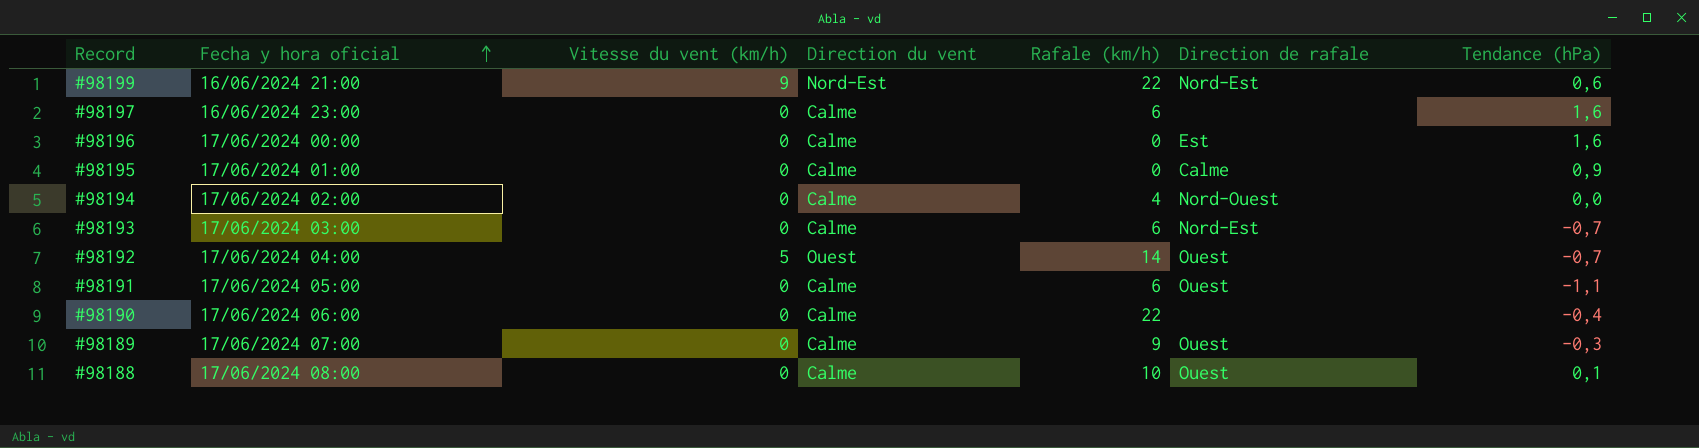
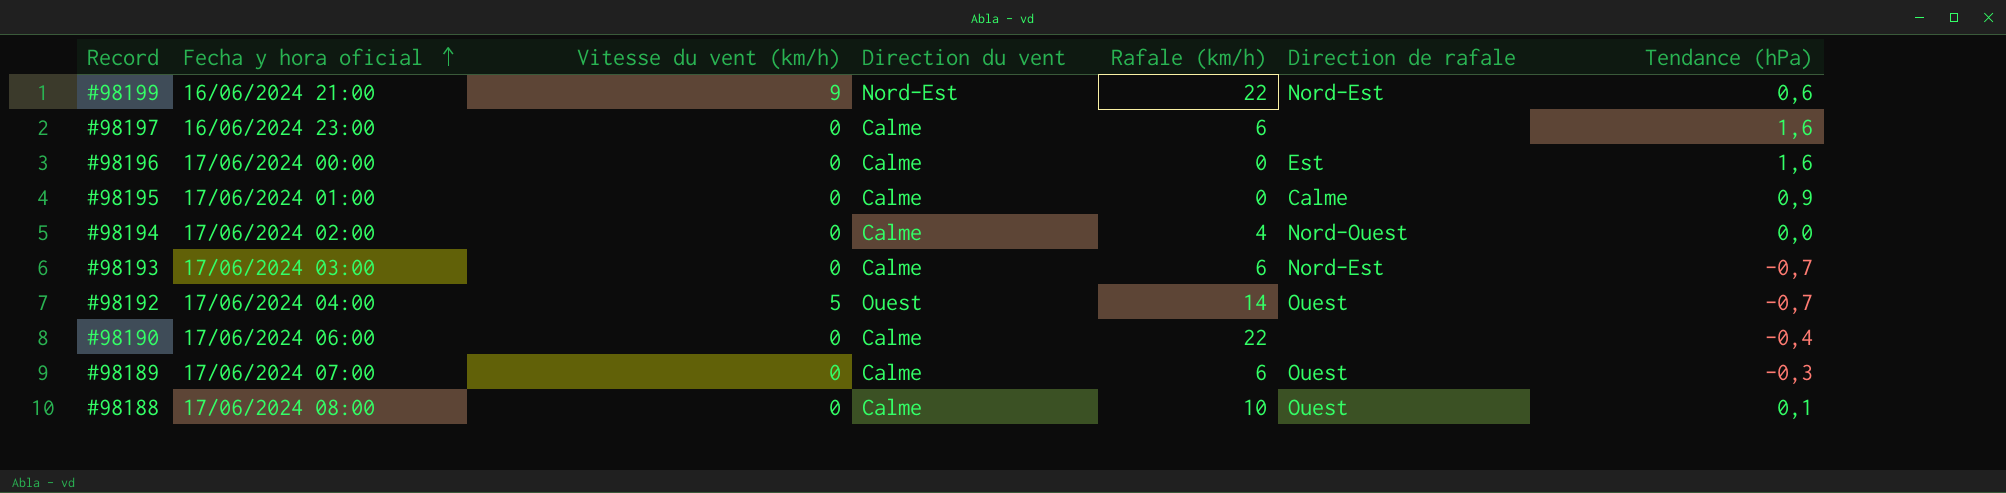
row #98191: 17/06/2024 05:00 | 0 | Calme | 6 | Ouest | -1,1 -> none
#98189 | Rafale (km/h): 9 -> 6

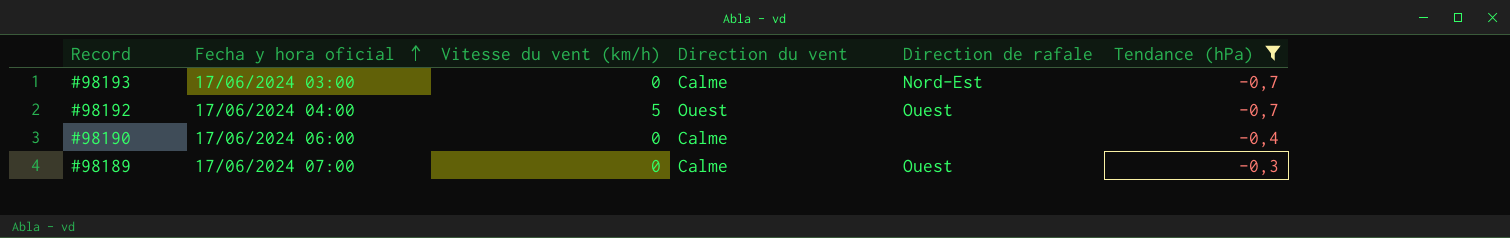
filter: none -> Tendance (hPa) <= -0,3
column Rafale (km/h) | position: 5 -> none

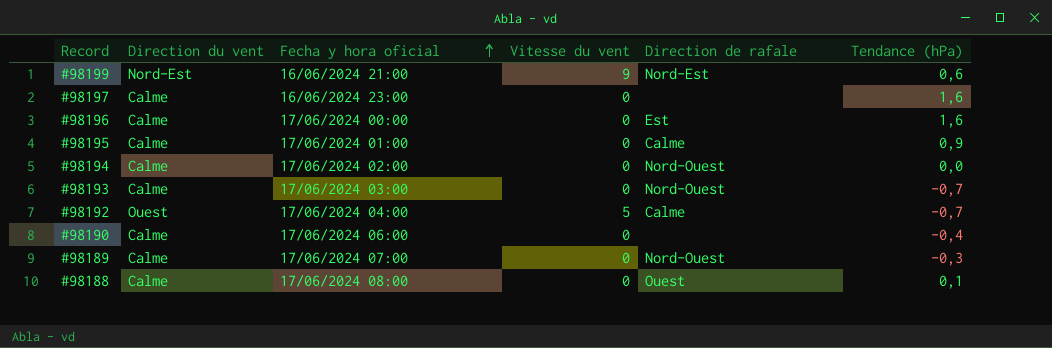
filter: Tendance (hPa) <= -0,3 -> none
column Direction du vent | position: 4 -> 2
column name: Vitesse du vent (km/h) -> Vitesse du vent
#98193 | Direction de rafale: Nord-Est -> Nord-Ouest
#98192 | Direction de rafale: Ouest -> Calme
#98189 | Direction de rafale: Ouest -> Nord-Ouest

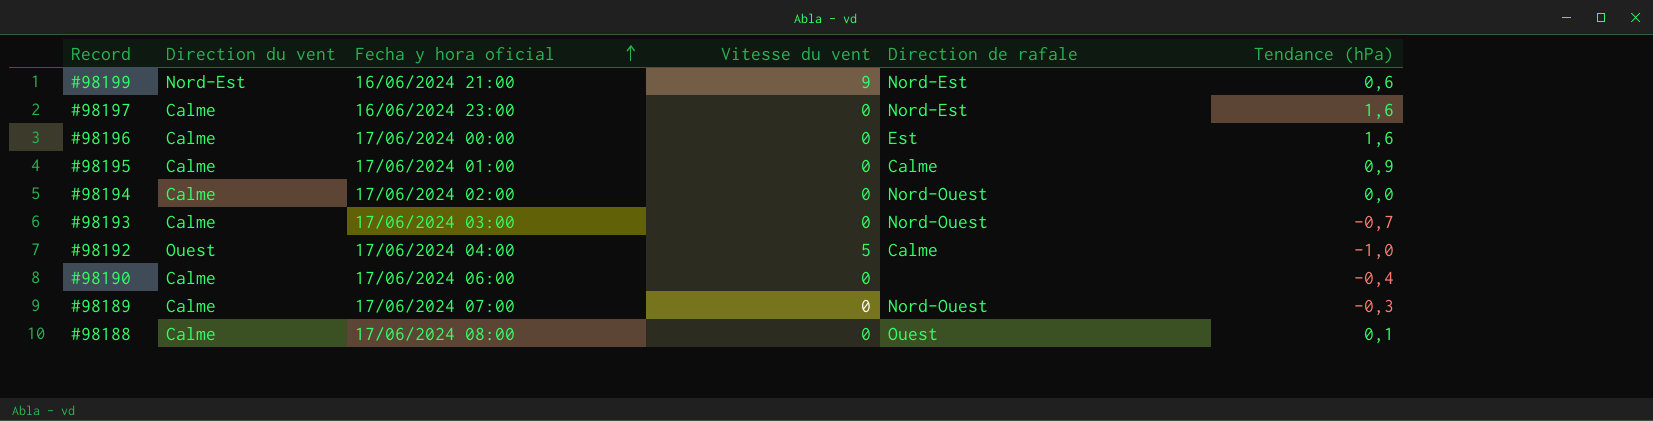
#98197 | Direction de rafale: none -> Nord-Est
#98192 | Tendance (hPa): -0,7 -> -1,0

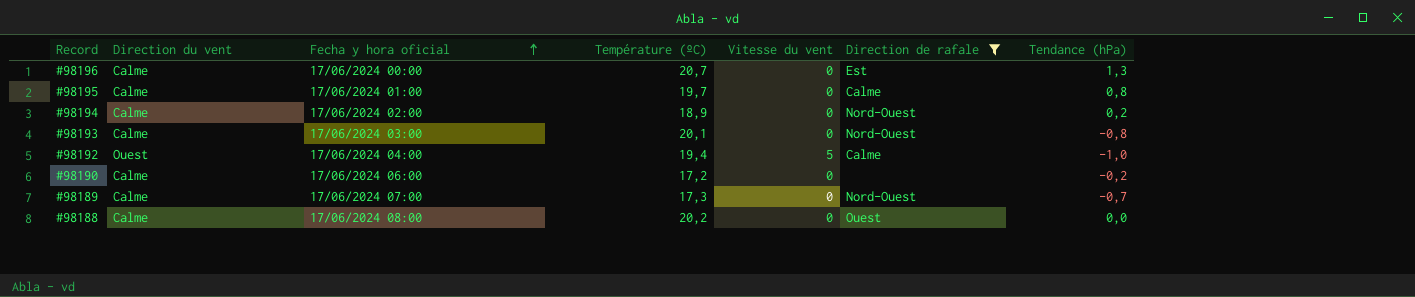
filter: none -> Direction de rafale != Nord-Est
column Température (ºC) | position: none -> 4
#98196 | Tendance (hPa): 1,6 -> 1,3
#98195 | Tendance (hPa): 0,9 -> 0,8
#98194 | Tendance (hPa): 0,0 -> 0,2
#98193 | Tendance (hPa): -0,7 -> -0,8
#98190 | Tendance (hPa): -0,4 -> -0,2
#98189 | Tendance (hPa): -0,3 -> -0,7
#98188 | Tendance (hPa): 0,1 -> 0,0

